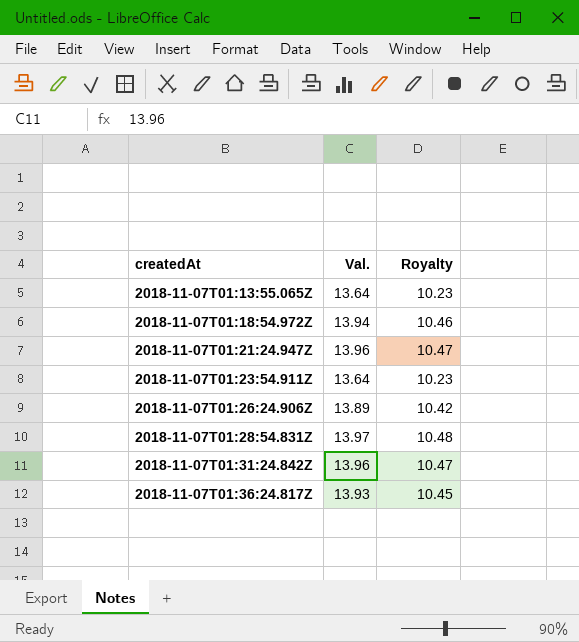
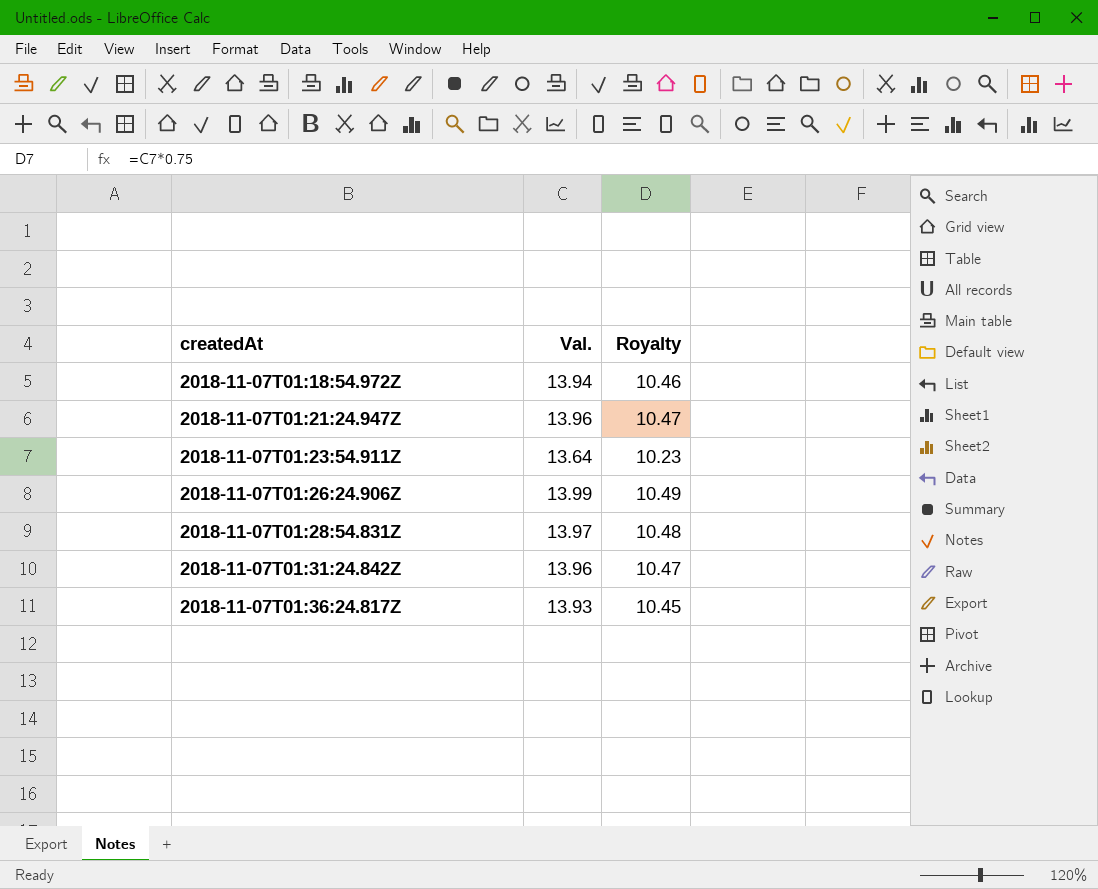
row 2018-11-07T01:13:55.065Z: 13.64 | 10.23 -> none
2018-11-07T01:26:24.906Z | Val.: 13.89 -> 13.99
2018-11-07T01:26:24.906Z | Royalty: 10.42 -> 10.49

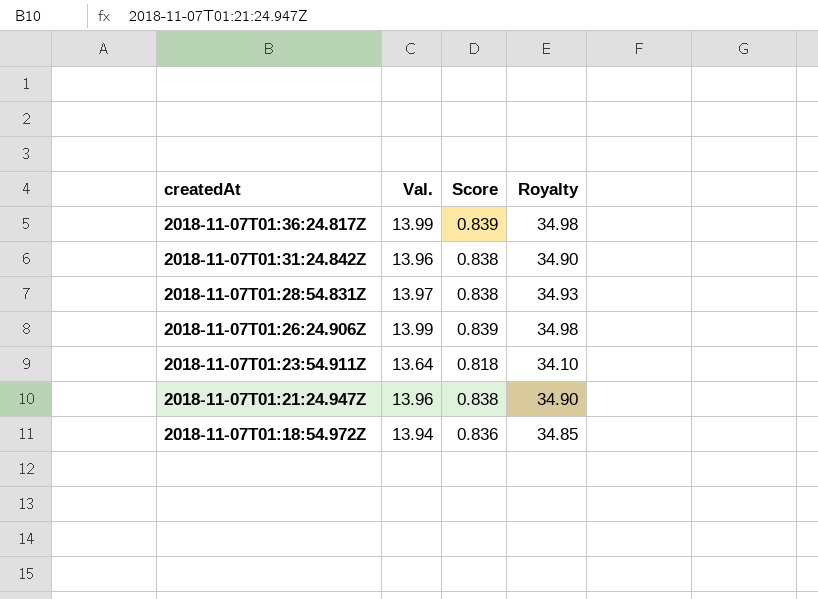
row order: createdAt ascending -> createdAt descending
column Score | formula: none -> [Val.] * 0.06
column Royalty | formula: [Val.] * 0.75 -> [Val.] * 2.5
2018-11-07T01:36:24.817Z | Val.: 13.93 -> 13.99

